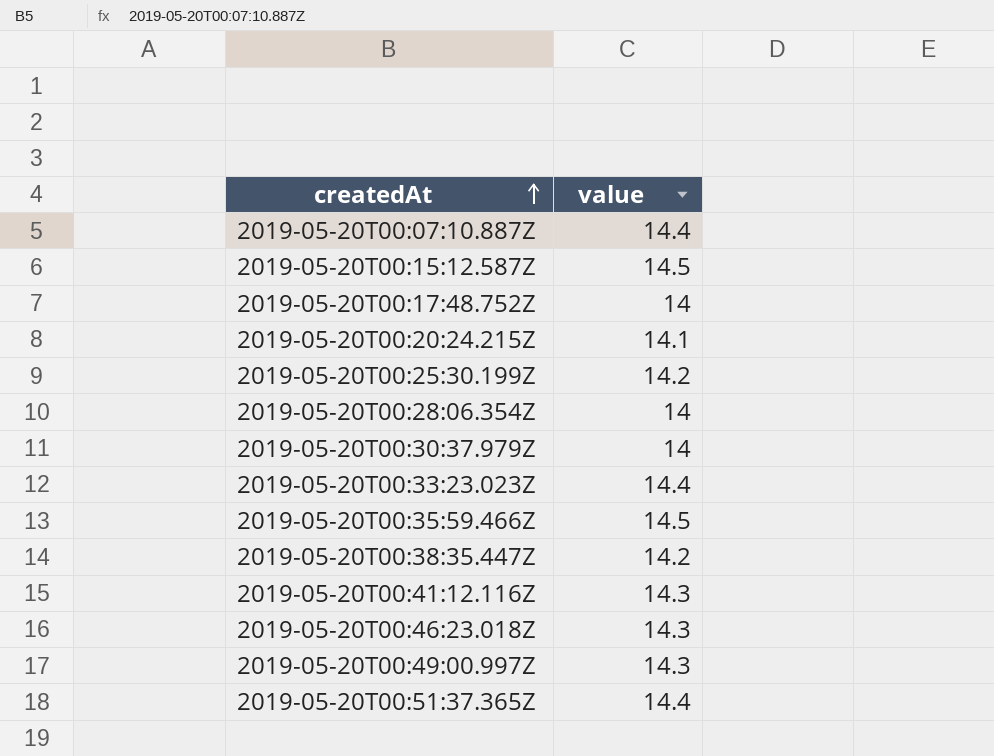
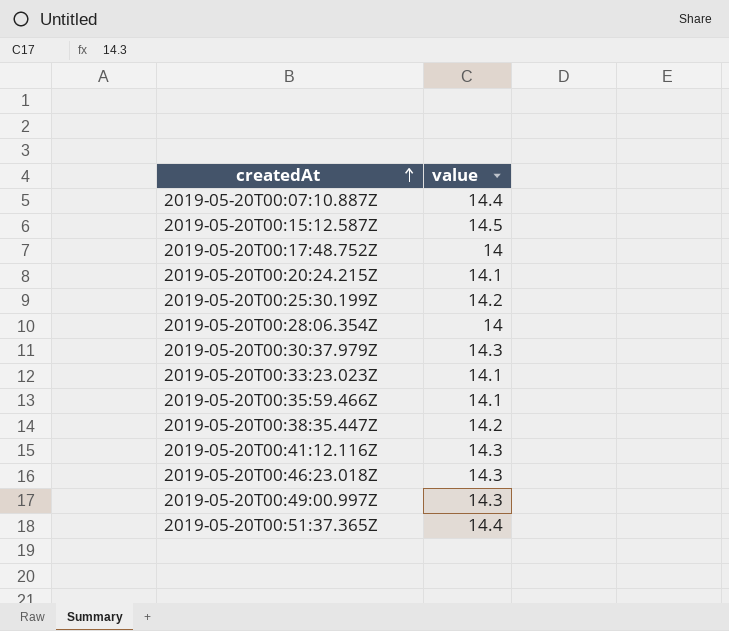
2019-05-20T00:30:37.979Z | value: 14 -> 14.3
2019-05-20T00:33:23.023Z | value: 14.4 -> 14.1
2019-05-20T00:35:59.466Z | value: 14.5 -> 14.1

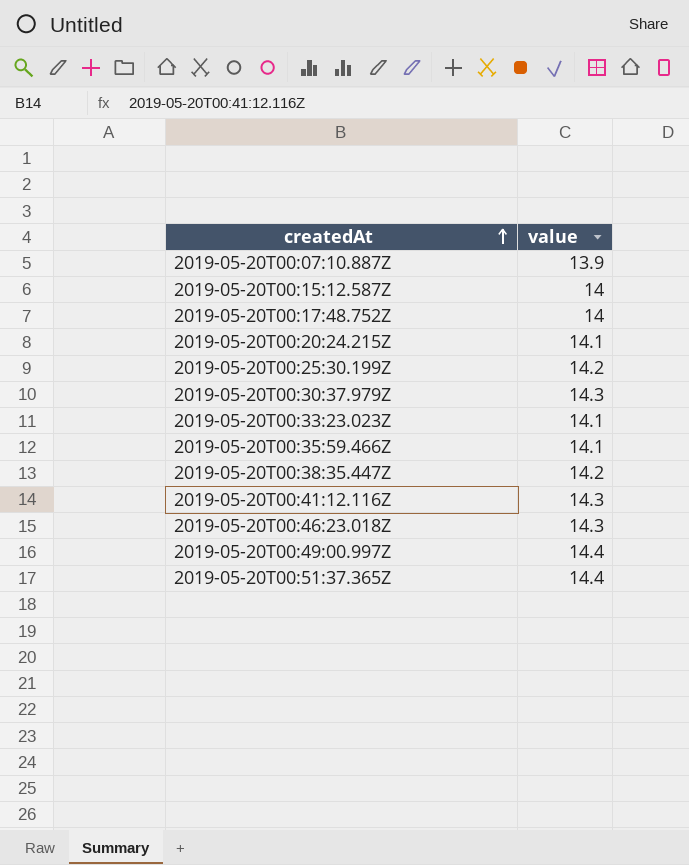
row 2019-05-20T00:28:06.354Z: 14 -> none
2019-05-20T00:07:10.887Z | value: 14.4 -> 13.9
2019-05-20T00:15:12.587Z | value: 14.5 -> 14
2019-05-20T00:49:00.997Z | value: 14.3 -> 14.4

